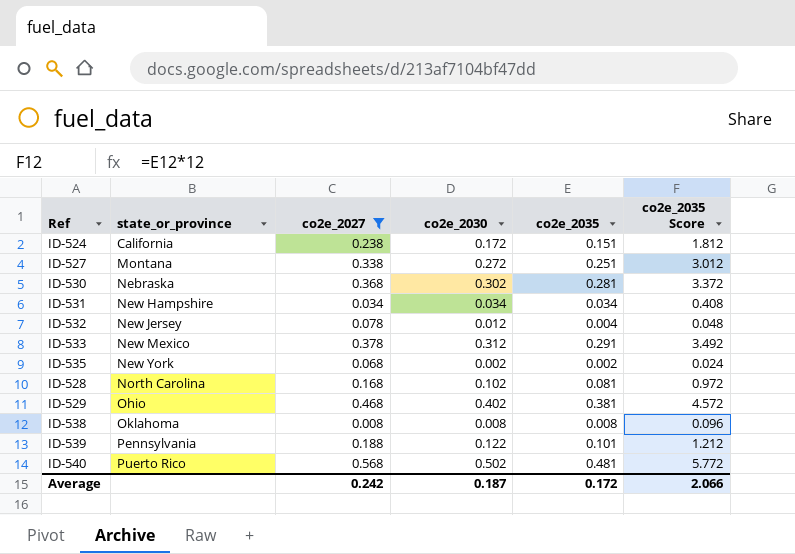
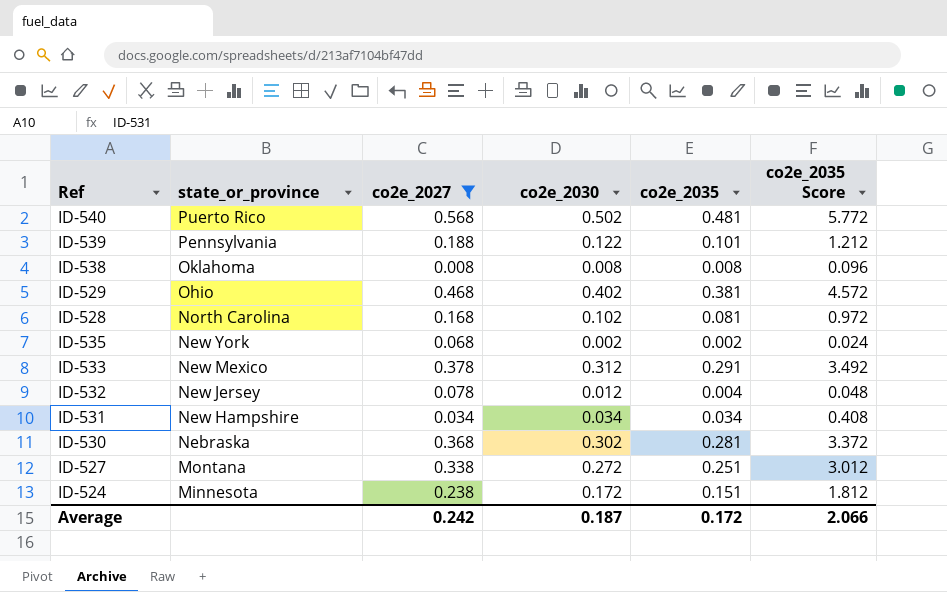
row order: state_or_province ascending -> state_or_province descending
ID-524 | state_or_province: California -> Minnesota

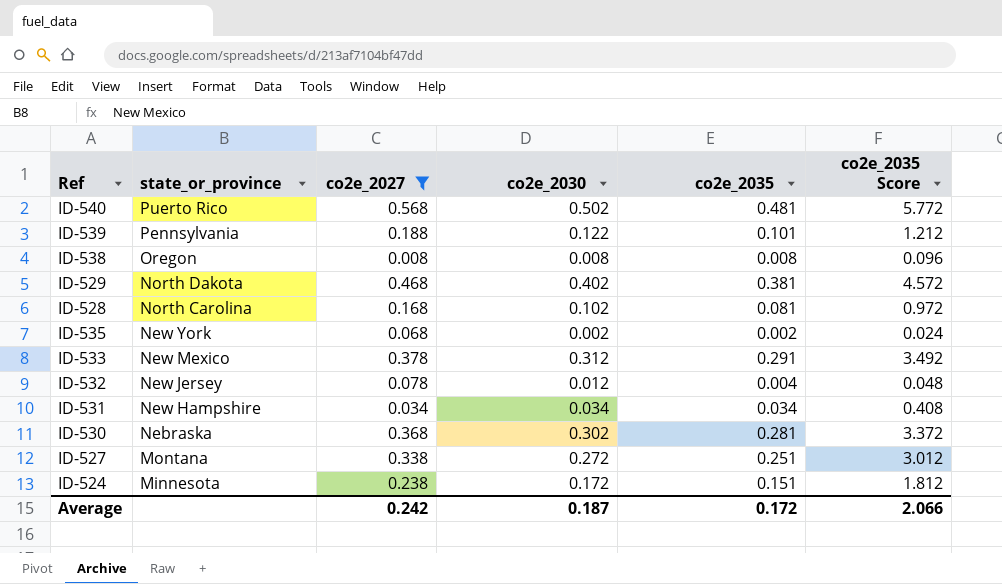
ID-538 | state_or_province: Oklahoma -> Oregon
ID-529 | state_or_province: Ohio -> North Dakota

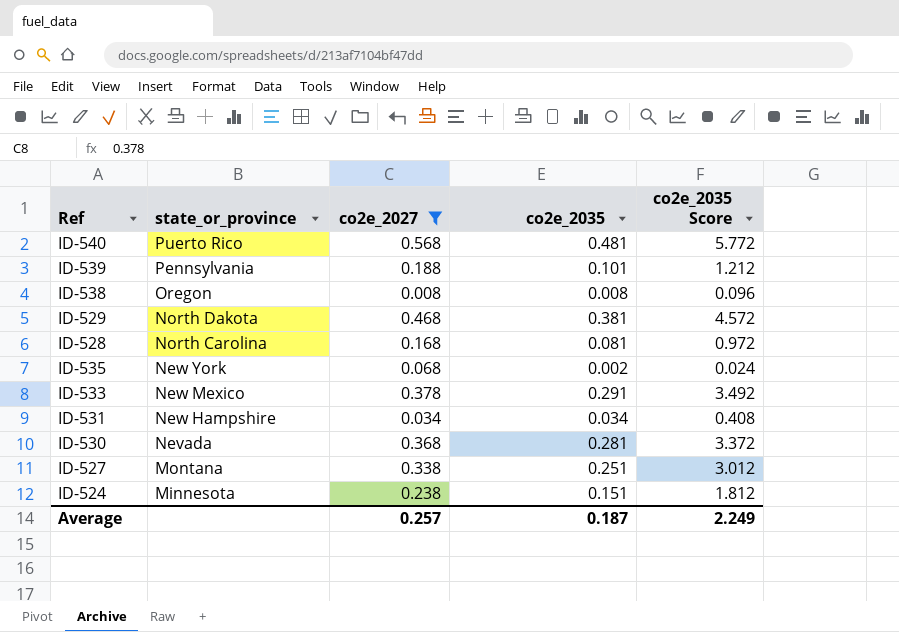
column co2e_2030 | position: 4 -> none
row ID-532: New Jersey | 0.078 | 0.012 | 0.004 | 0.048 -> none
ID-530 | state_or_province: Nebraska -> Nevada
Average | co2e_2027: 0.242 -> 0.257
Average | co2e_2035: 0.172 -> 0.187
Average | co2e_2035 Score: 2.066 -> 2.249

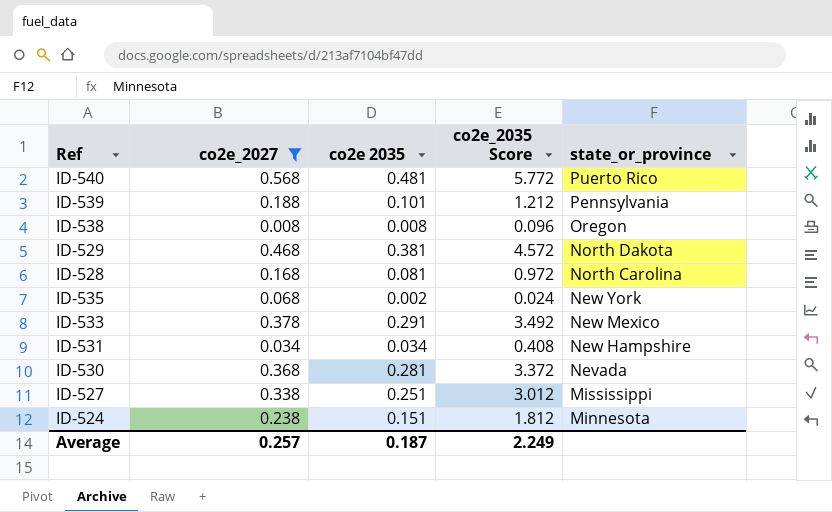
column name: co2e_2035 -> co2e 2035
column state_or_province | position: 2 -> 5
ID-527 | state_or_province: Montana -> Mississippi

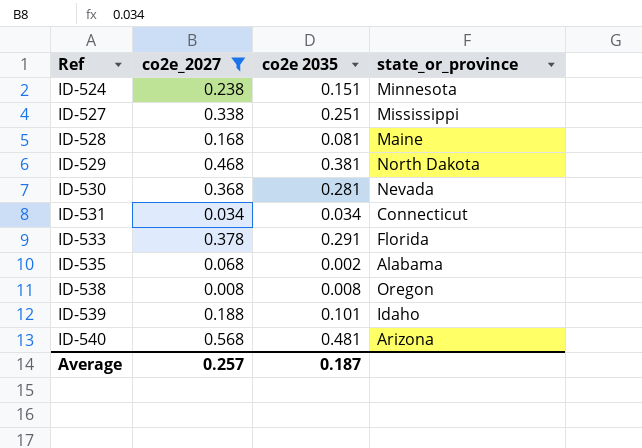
row order: state_or_province descending -> Ref ascending
column co2e_2035 Score | formula: [co2e 2035] * 12 -> none
ID-528 | state_or_province: North Carolina -> Maine
ID-531 | state_or_province: New Hampshire -> Connecticut
ID-533 | state_or_province: New Mexico -> Florida
ID-535 | state_or_province: New York -> Alabama
ID-539 | state_or_province: Pennsylvania -> Idaho
ID-540 | state_or_province: Puerto Rico -> Arizona

